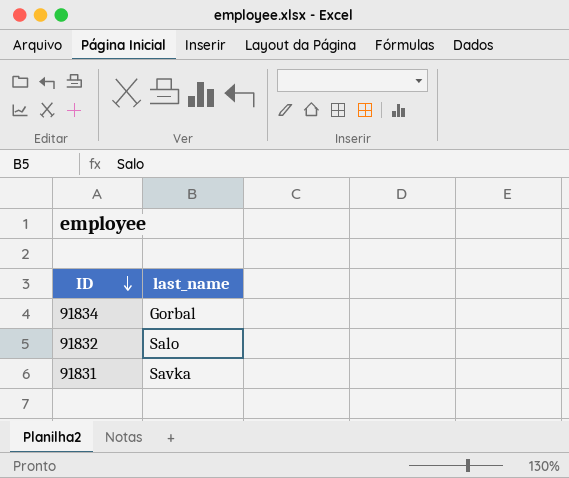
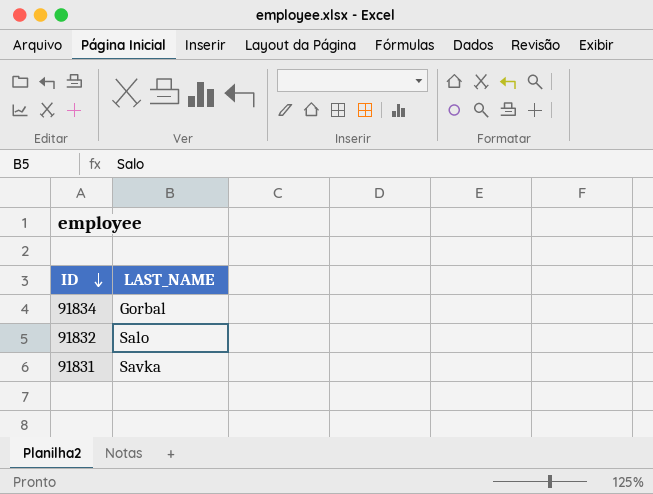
column name: last_name -> LAST_NAME

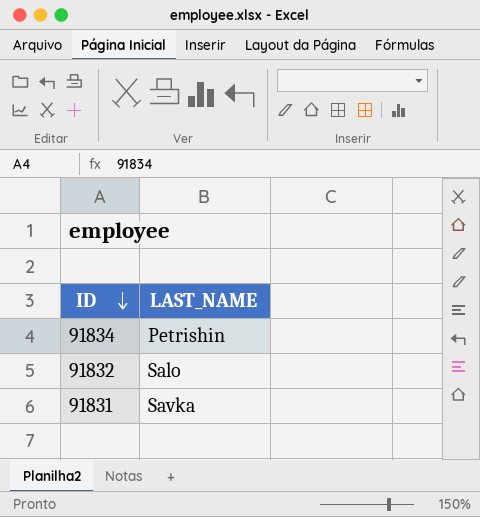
91834 | LAST_NAME: Gorbal -> Petrishin

